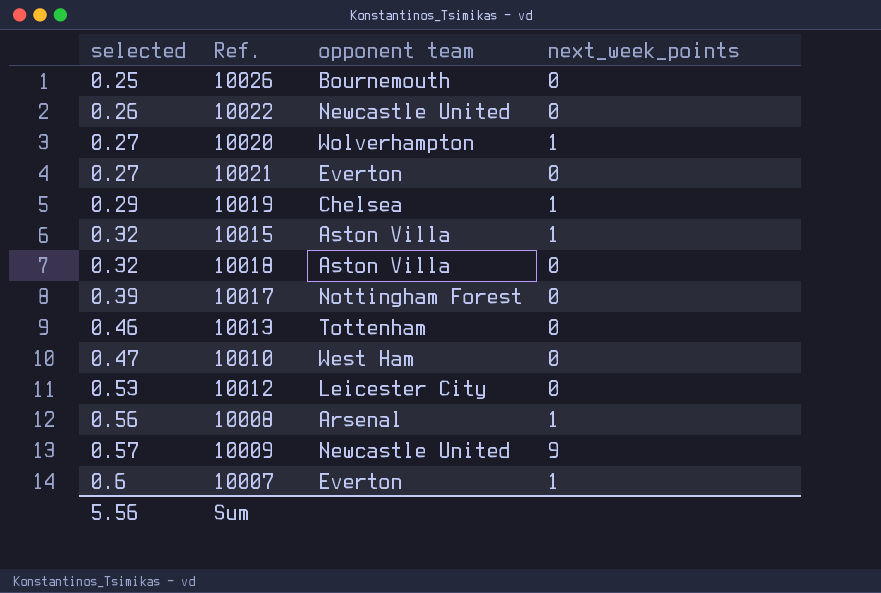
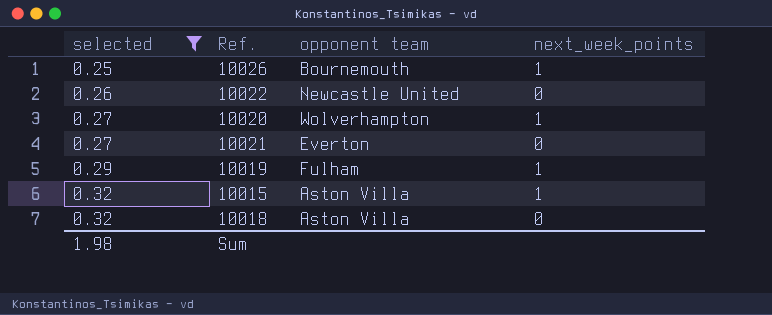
filter: none -> selected <= 0.32
10026 | next_week_points: 0 -> 1
10019 | opponent team: Chelsea -> Fulham
Sum | selected: 5.56 -> 1.98

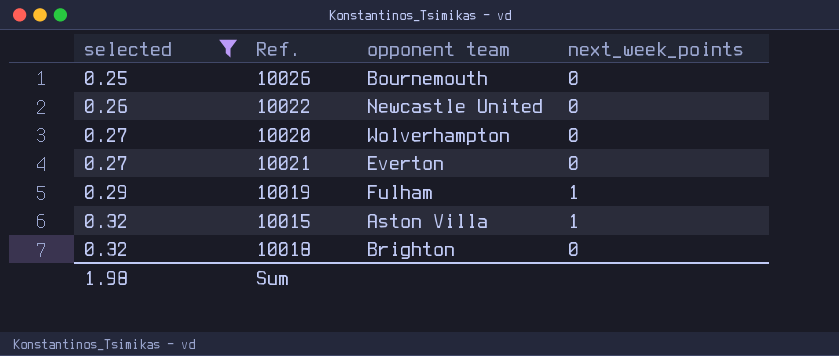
10026 | next_week_points: 1 -> 0
10020 | next_week_points: 1 -> 0
10018 | opponent team: Aston Villa -> Brighton

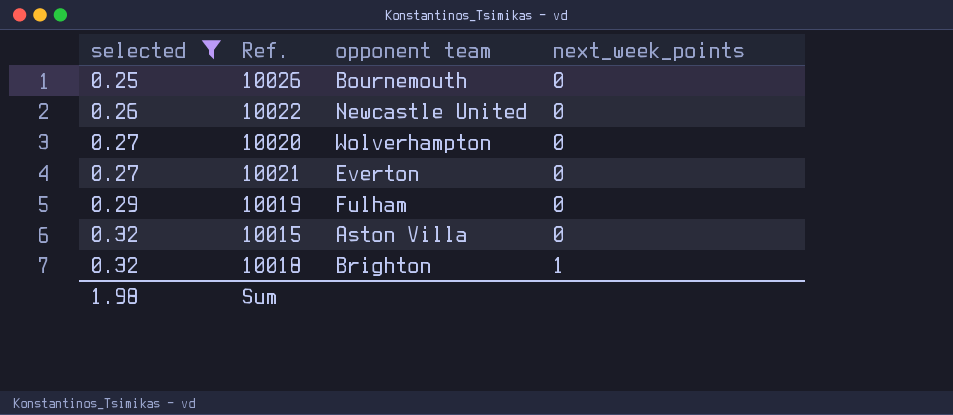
10019 | next_week_points: 1 -> 0
10015 | next_week_points: 1 -> 0
10018 | next_week_points: 0 -> 1

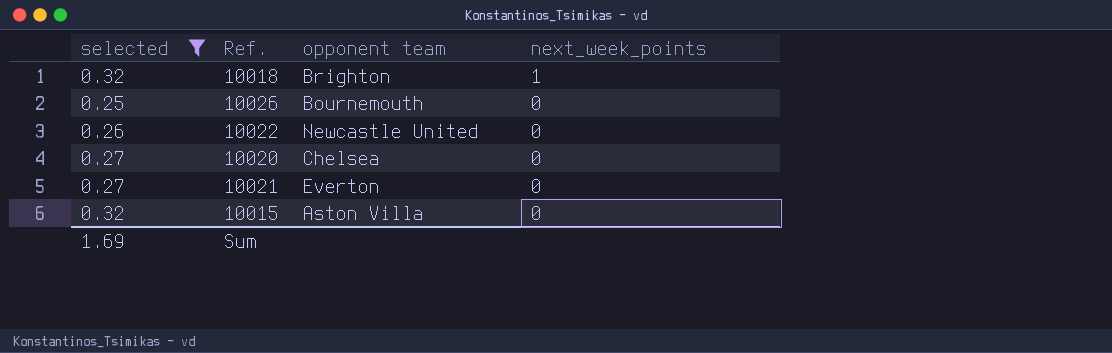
row order: selected ascending -> next_week_points descending
row 10019: 0.29 | Fulham | 0 -> none
10020 | opponent team: Wolverhampton -> Chelsea
Sum | selected: 1.98 -> 1.69

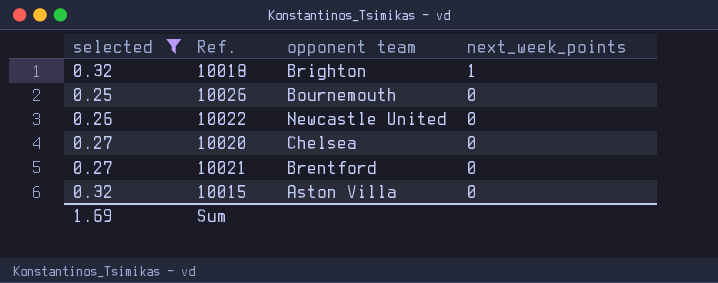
10021 | opponent team: Everton -> Brentford

